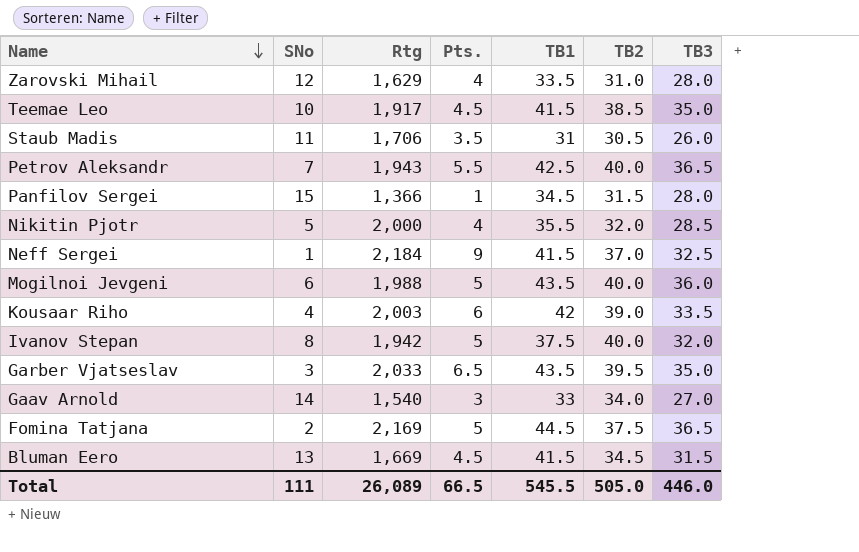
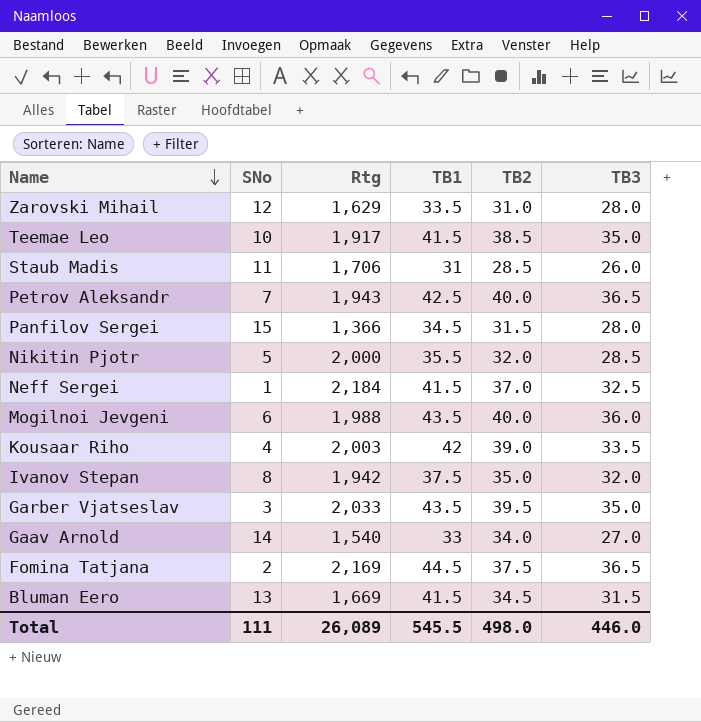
column Pts. | position: 4 -> none
Staub Madis | TB2: 30.5 -> 28.5
Ivanov Stepan | TB2: 40.0 -> 35.0
Total | TB2: 505.0 -> 498.0

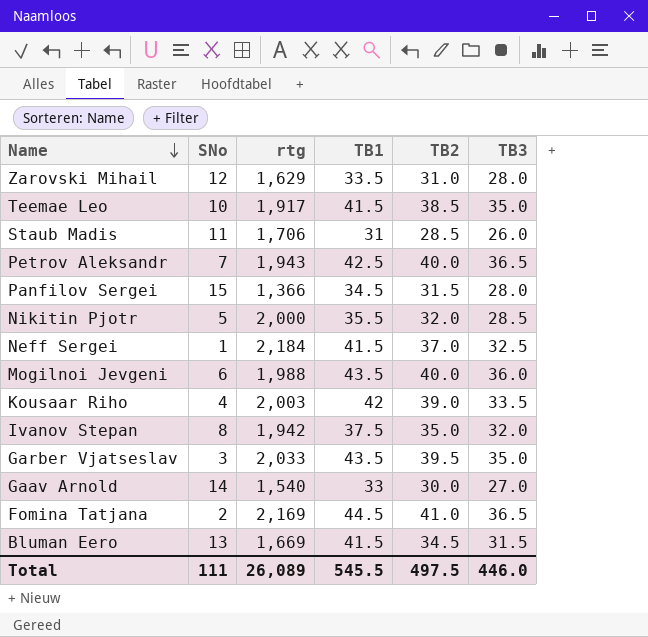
column name: Rtg -> rtg
Gaav Arnold | TB2: 34.0 -> 30.0
Fomina Tatjana | TB2: 37.5 -> 41.0
Total | TB2: 498.0 -> 497.5

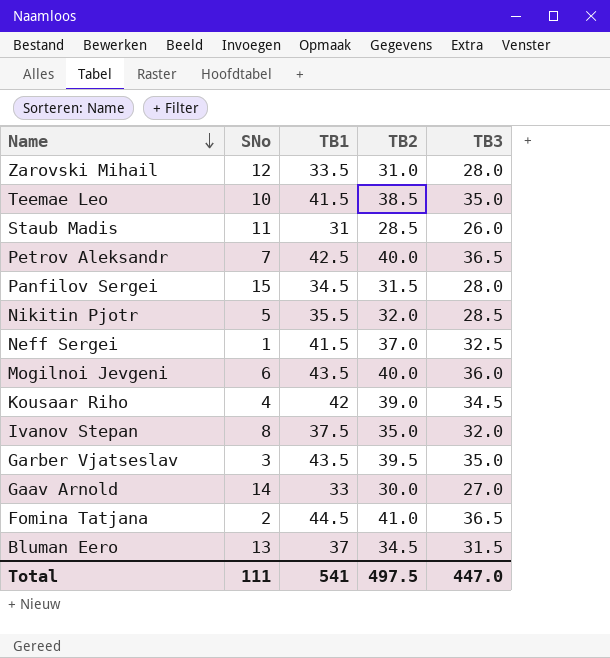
column rtg | position: 3 -> none
Kousaar Riho | TB3: 33.5 -> 34.5
Bluman Eero | TB1: 41.5 -> 37
Total | TB1: 545.5 -> 541
Total | TB3: 446.0 -> 447.0

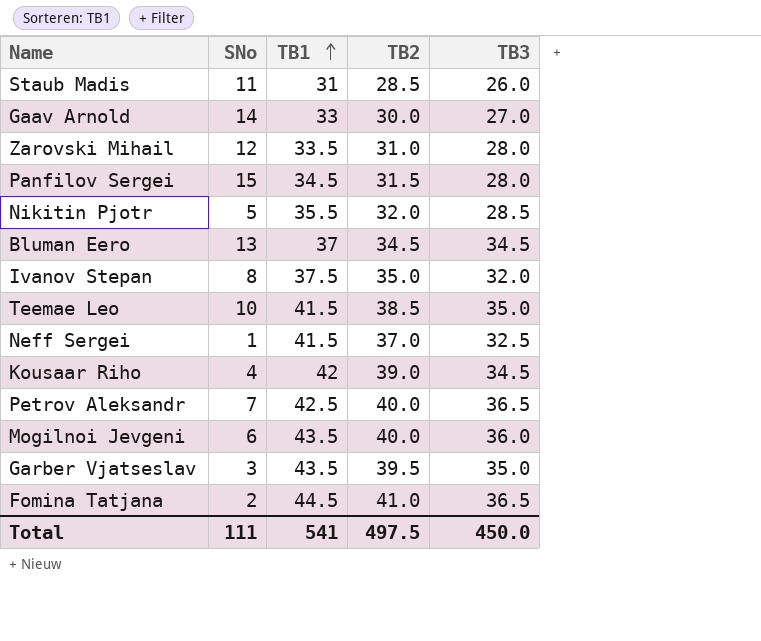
row order: Name descending -> TB1 ascending
Bluman Eero | TB3: 31.5 -> 34.5
Total | TB3: 447.0 -> 450.0

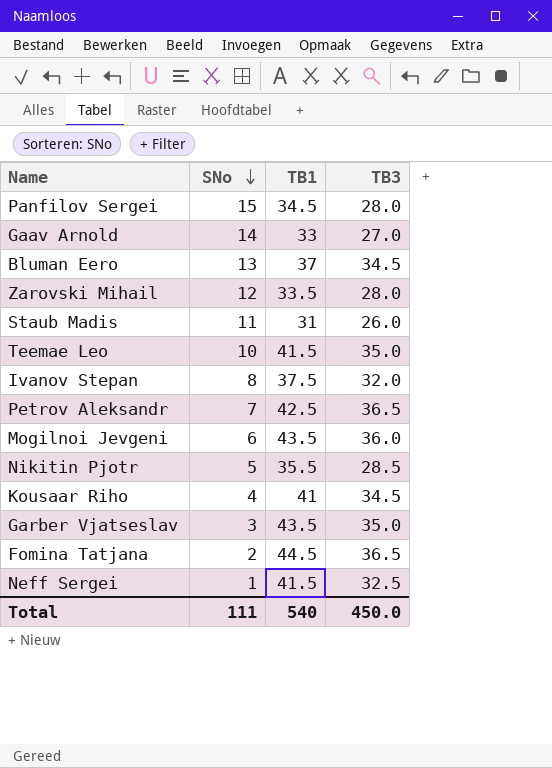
row order: TB1 ascending -> SNo descending
column TB2 | position: 4 -> none
Kousaar Riho | TB1: 42 -> 41
Total | TB1: 541 -> 540

